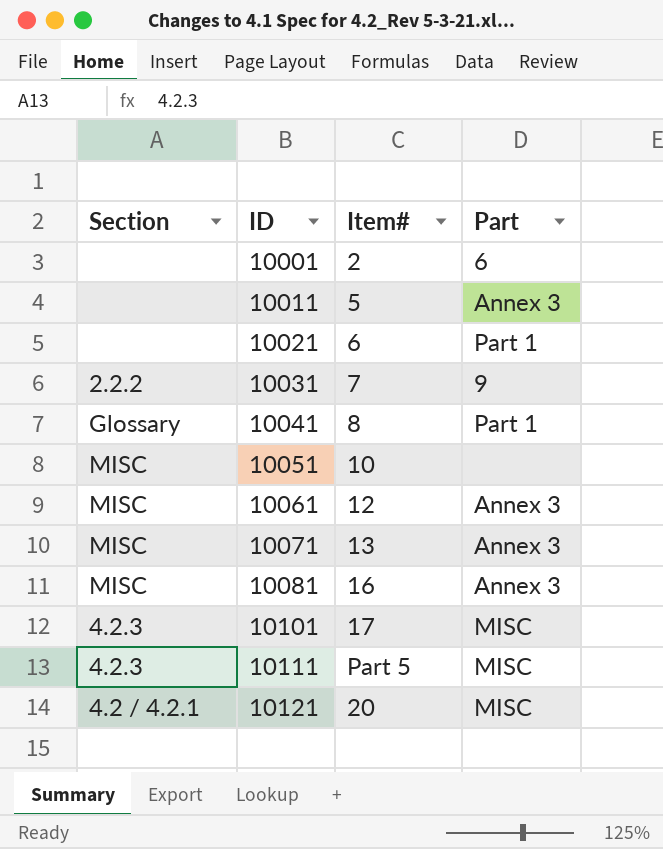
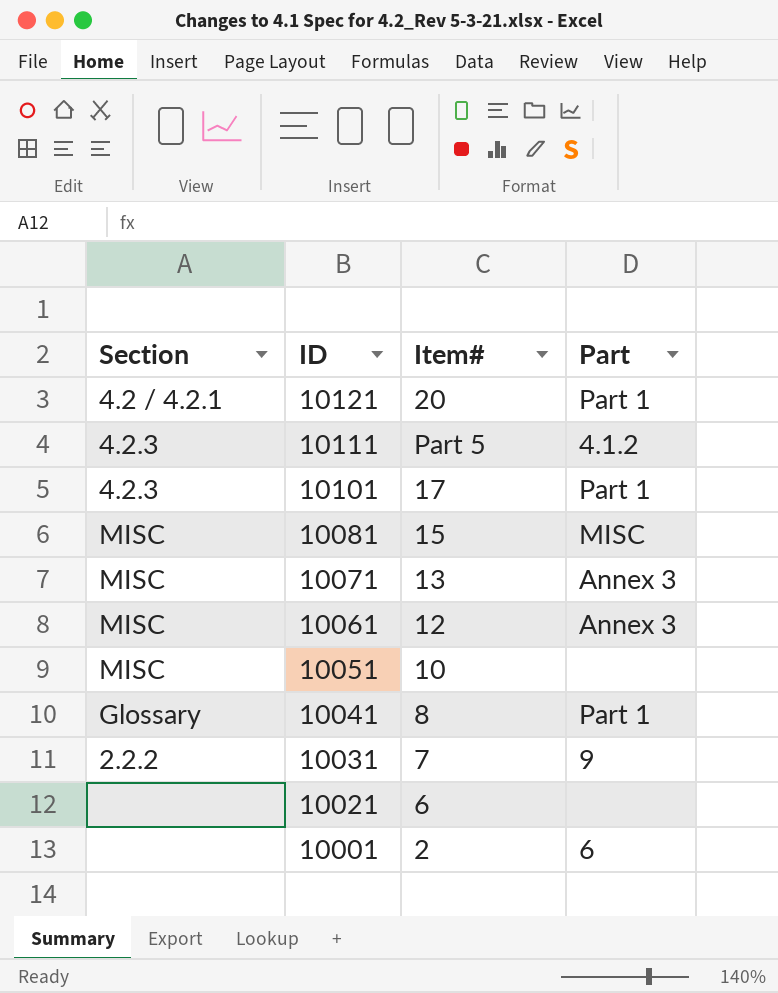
row order: ID ascending -> ID descending
row 10011: none | 5 | Annex 3 -> none
10121 | Part: MISC -> Part 1
10111 | Part: MISC -> 4.1.2
10101 | Part: MISC -> Part 1
10081 | Item#: 16 -> 15
10081 | Part: Annex 3 -> MISC
10021 | Part: Part 1 -> none

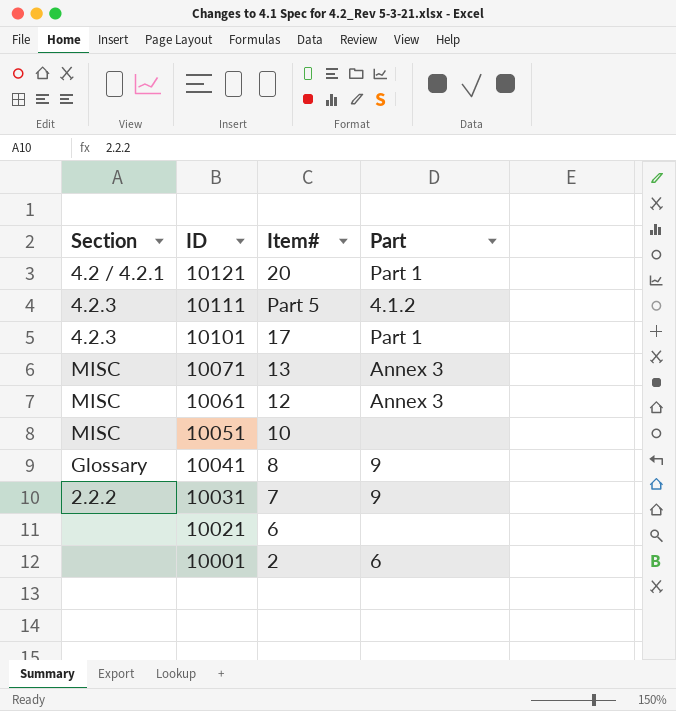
row 10081: MISC | 15 | MISC -> none
10041 | Part: Part 1 -> 9

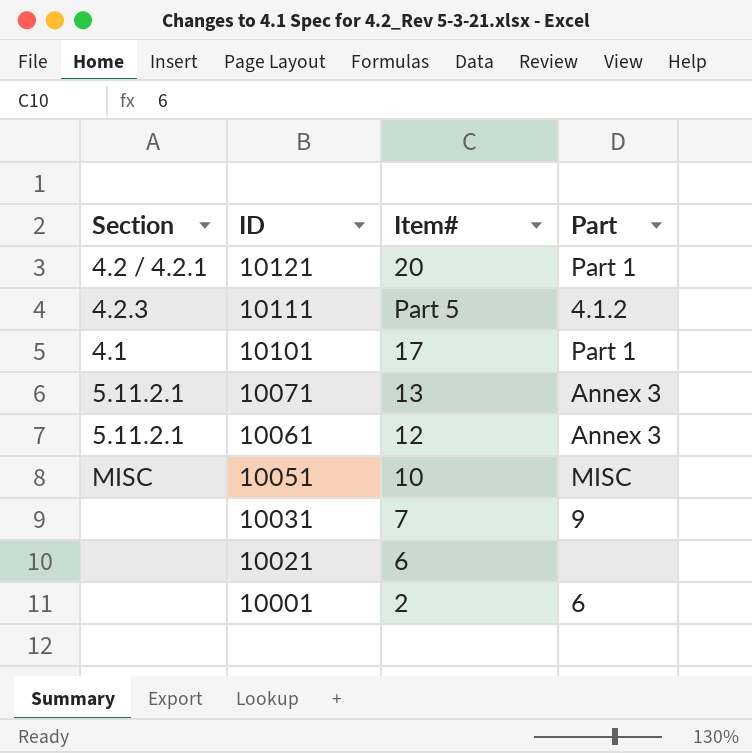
row 10041: Glossary | 8 | 9 -> none
10101 | Section: 4.2.3 -> 4.1
10071 | Section: MISC -> 5.11.2.1
10061 | Section: MISC -> 5.11.2.1
10051 | Part: none -> MISC
10031 | Section: 2.2.2 -> none

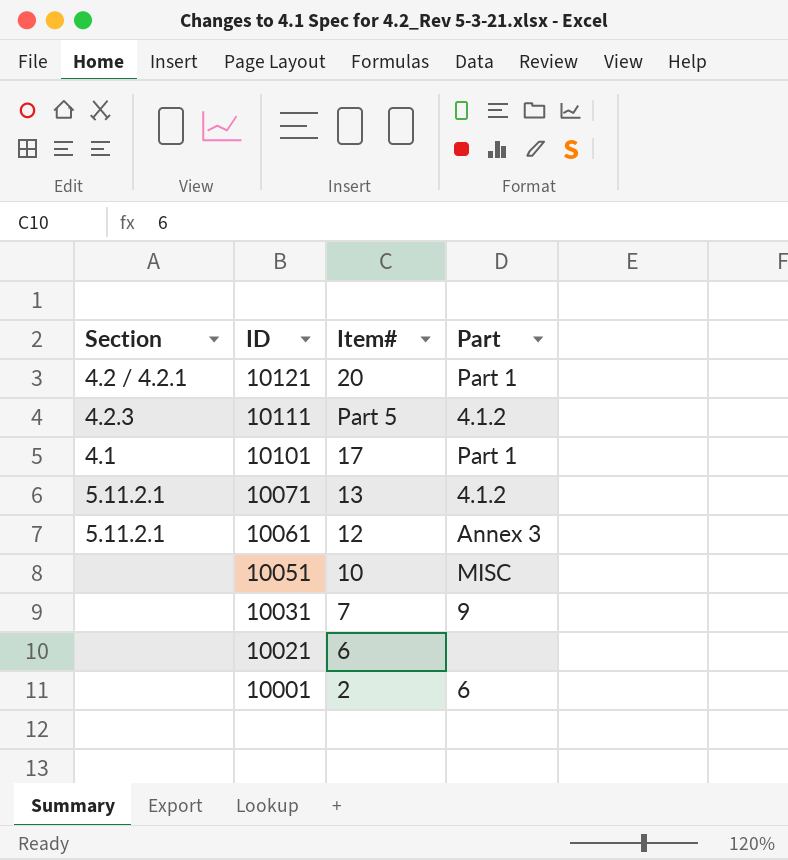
10071 | Part: Annex 3 -> 4.1.2
10051 | Section: MISC -> none

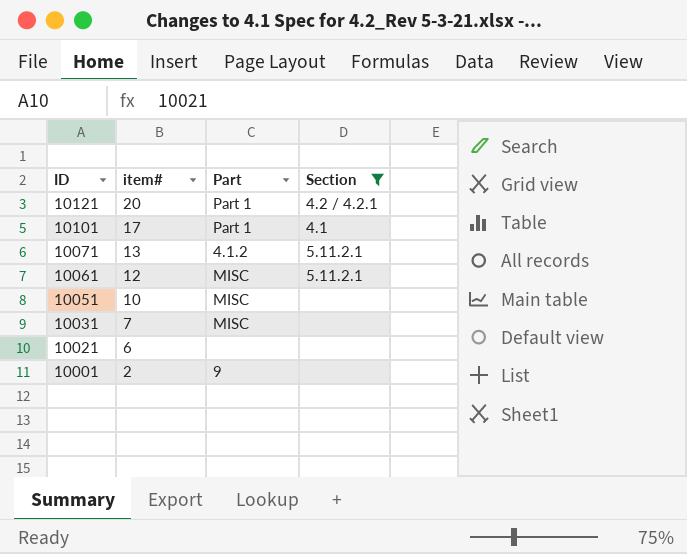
filter: none -> Section != 4.2.3
column name: Item# -> item#
column Section | position: 1 -> 4
10061 | Part: Annex 3 -> MISC
10031 | Part: 9 -> MISC
10001 | Part: 6 -> 9

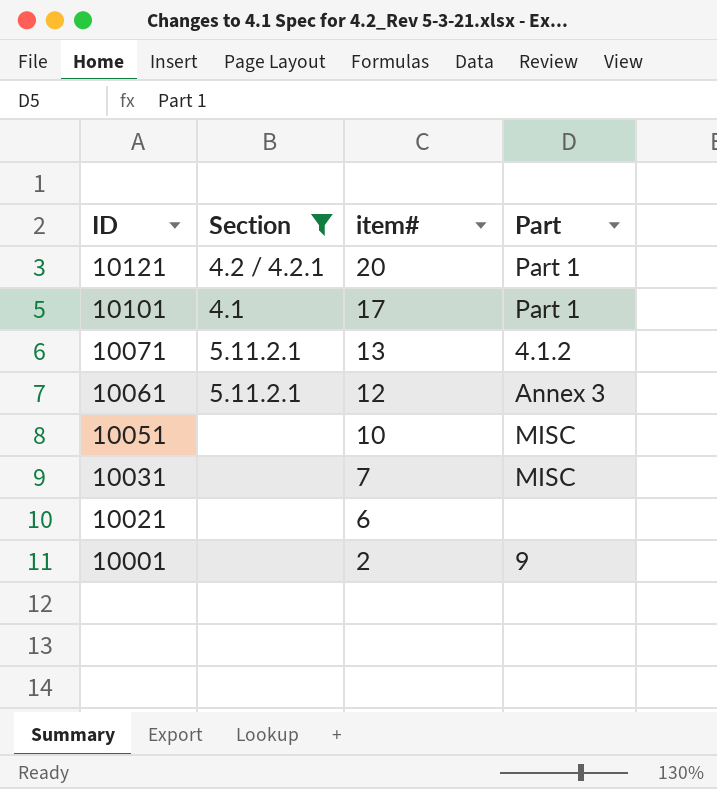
column Section | position: 4 -> 2
10061 | Part: MISC -> Annex 3

